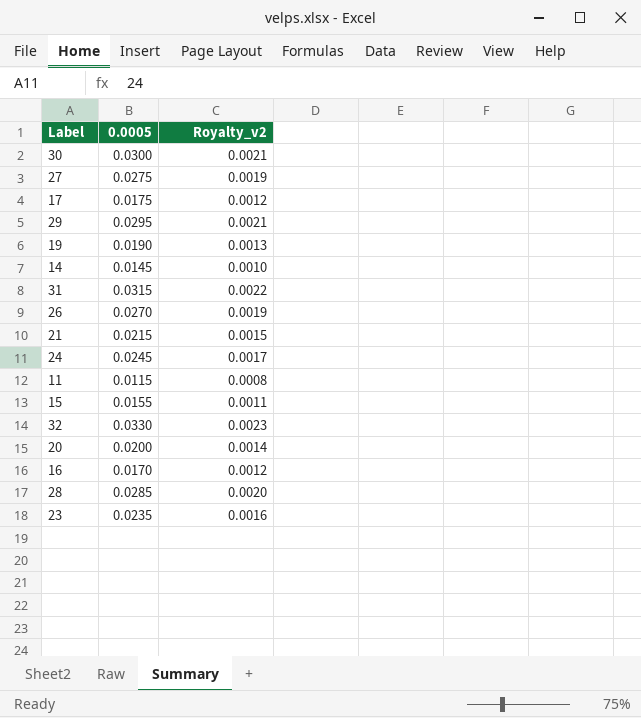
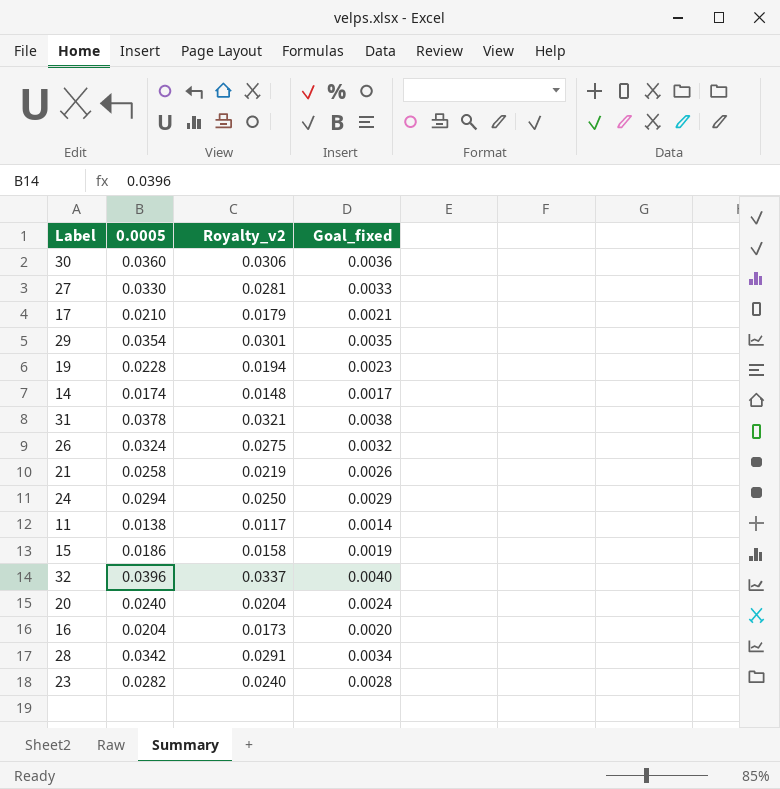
column Royalty_v2 | formula: [0.0005] * 0.07 -> [0.0005] * 0.85
column Goal_fixed | formula: none -> [0.0005] * 0.1
30 | 0.0005: 0.0300 -> 0.0360
27 | 0.0005: 0.0275 -> 0.0330
17 | 0.0005: 0.0175 -> 0.0210
29 | 0.0005: 0.0295 -> 0.0354
19 | 0.0005: 0.0190 -> 0.0228
14 | 0.0005: 0.0145 -> 0.0174
31 | 0.0005: 0.0315 -> 0.0378
26 | 0.0005: 0.0270 -> 0.0324
21 | 0.0005: 0.0215 -> 0.0258
24 | 0.0005: 0.0245 -> 0.0294
11 | 0.0005: 0.0115 -> 0.0138
15 | 0.0005: 0.0155 -> 0.0186
32 | 0.0005: 0.0330 -> 0.0396
20 | 0.0005: 0.0200 -> 0.0240
16 | 0.0005: 0.0170 -> 0.0204
28 | 0.0005: 0.0285 -> 0.0342
23 | 0.0005: 0.0235 -> 0.0282

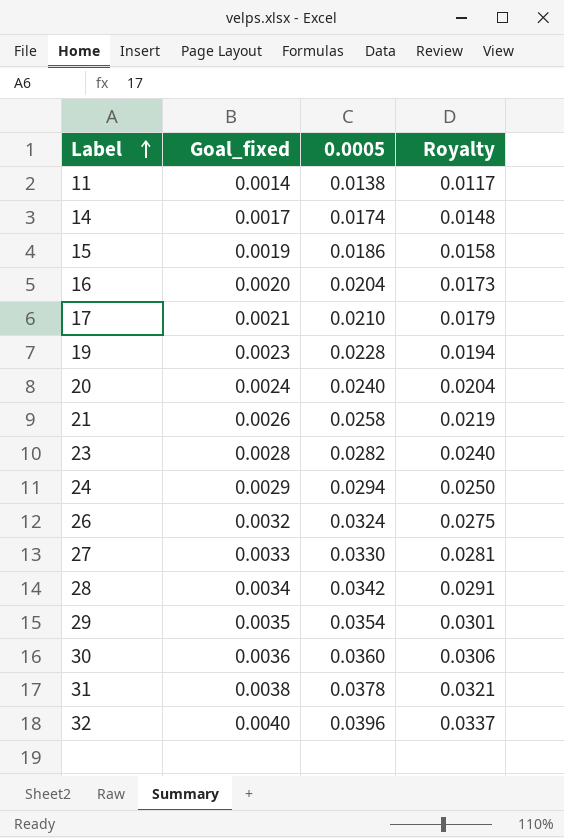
row order: none -> Label ascending
column Goal_fixed | position: 4 -> 2
column name: Royalty_v2 -> Royalty

